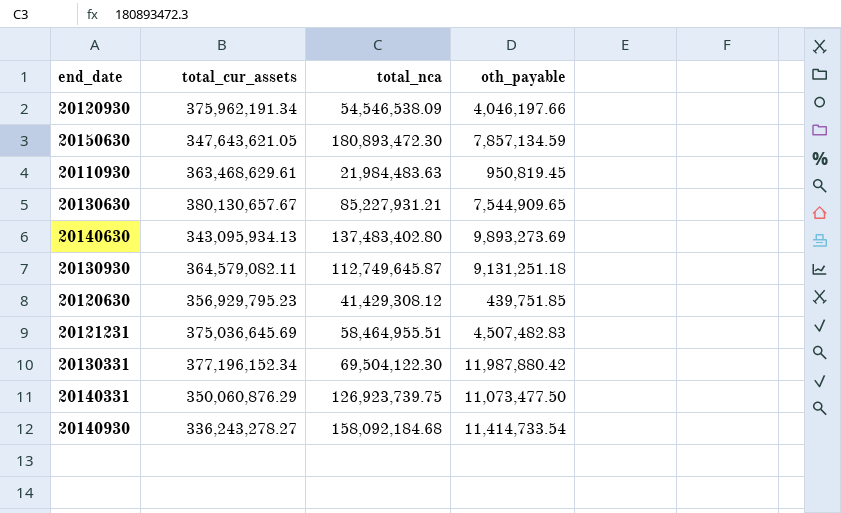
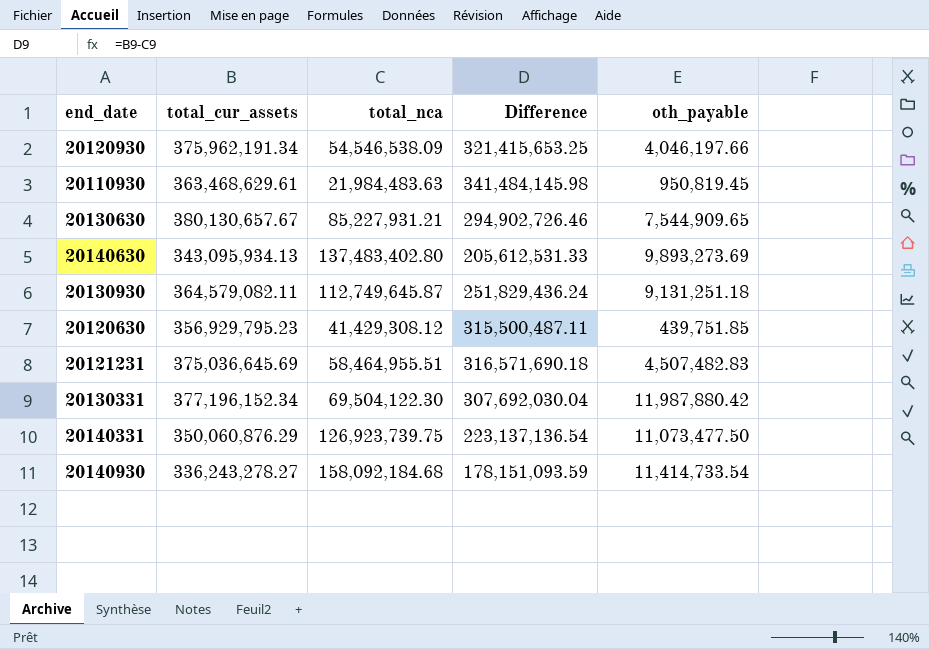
column Difference | formula: none -> [total_cur_assets] - [total_nca]
row 20150630: 347,643,621.05 | 180,893,472.30 | 7,857,134.59 -> none

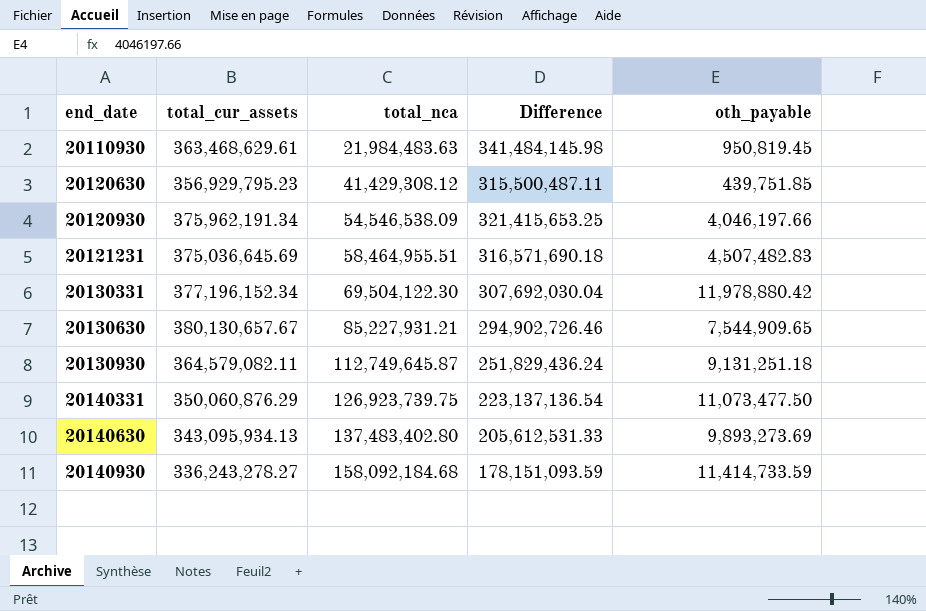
row order: none -> end_date ascending
20130331 | oth_payable: 11,987,880.42 -> 11,978,880.42
20140930 | oth_payable: 11,414,733.54 -> 11,414,733.59

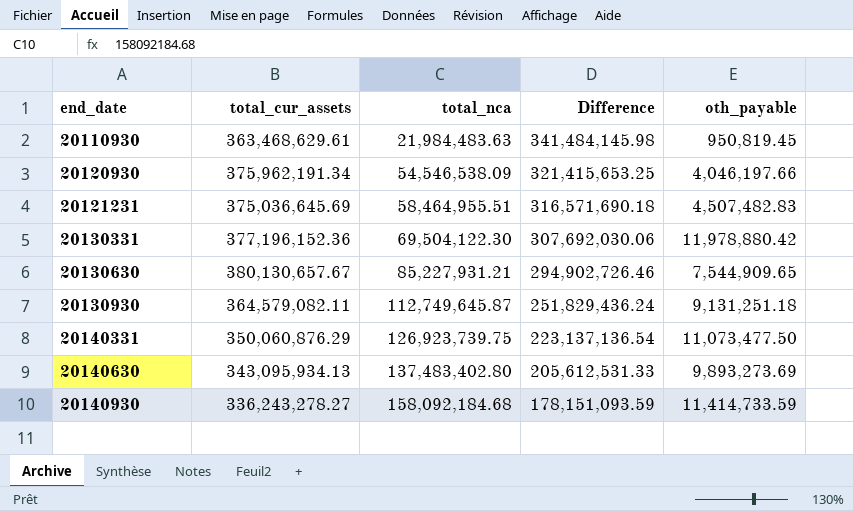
row 20120630: 356,929,795.23 | 41,429,308.12 | 315,500,487.11 | 439,751.85 -> none
20130331 | total_cur_assets: 377,196,152.34 -> 377,196,152.36
20130331 | Difference: 307,692,030.04 -> 307,692,030.06

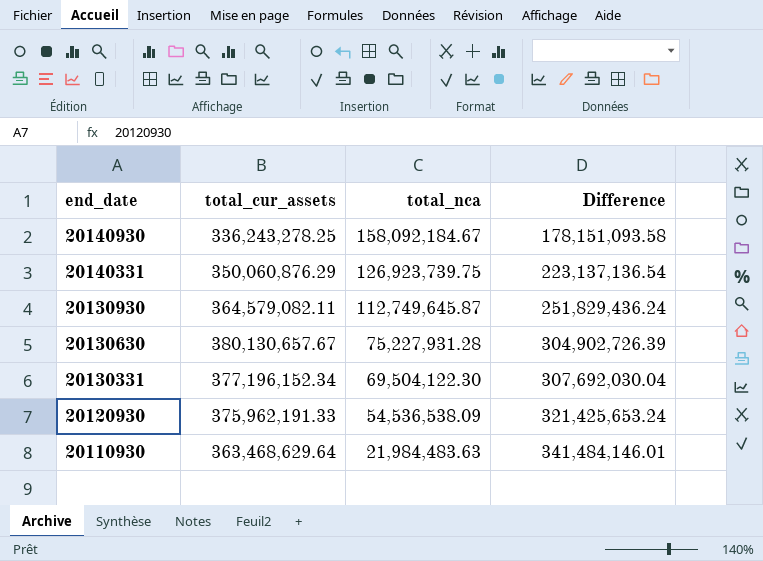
row order: end_date ascending -> end_date descending
column oth_payable | position: 5 -> none
row 20121231: 375,036,645.69 | 58,464,955.51 | 316,571,690.18 | 4,507,482.83 -> none
row 20140630: 343,095,934.13 | 137,483,402.80 | 205,612,531.33 | 9,893,273.69 -> none
20140930 | total_cur_assets: 336,243,278.27 -> 336,243,278.25
20140930 | total_nca: 158,092,184.68 -> 158,092,184.67
20140930 | Difference: 178,151,093.59 -> 178,151,093.58
20130630 | total_nca: 85,227,931.21 -> 75,227,931.28
20130630 | Difference: 294,902,726.46 -> 304,902,726.39
20130331 | total_cur_assets: 377,196,152.36 -> 377,196,152.34
20130331 | Difference: 307,692,030.06 -> 307,692,030.04
20120930 | total_cur_assets: 375,962,191.34 -> 375,962,191.33
20120930 | total_nca: 54,546,538.09 -> 54,536,538.09
20120930 | Difference: 321,415,653.25 -> 321,425,653.24
20110930 | total_cur_assets: 363,468,629.61 -> 363,468,629.64
20110930 | Difference: 341,484,145.98 -> 341,484,146.01

